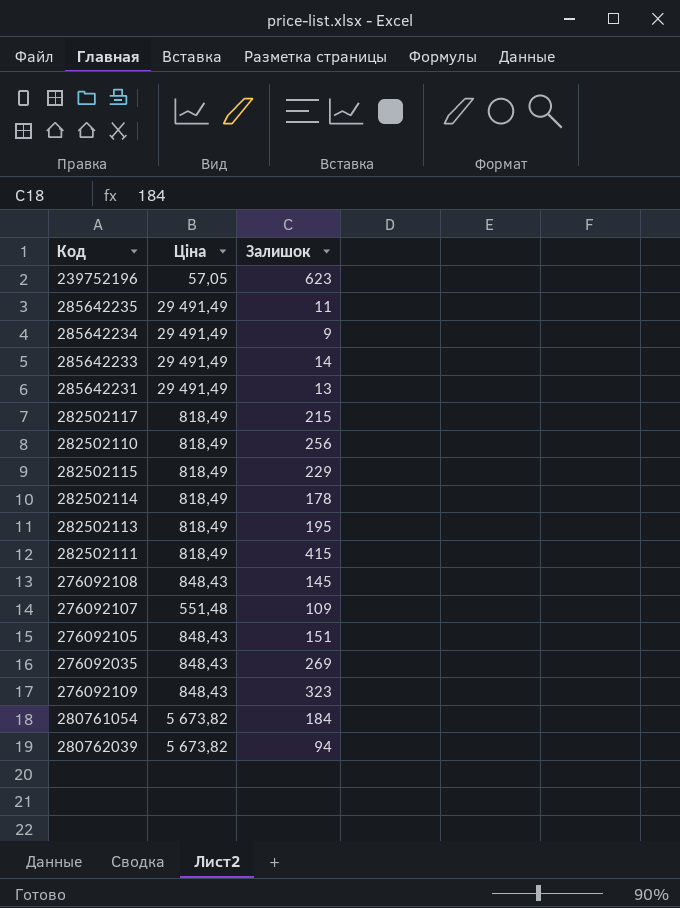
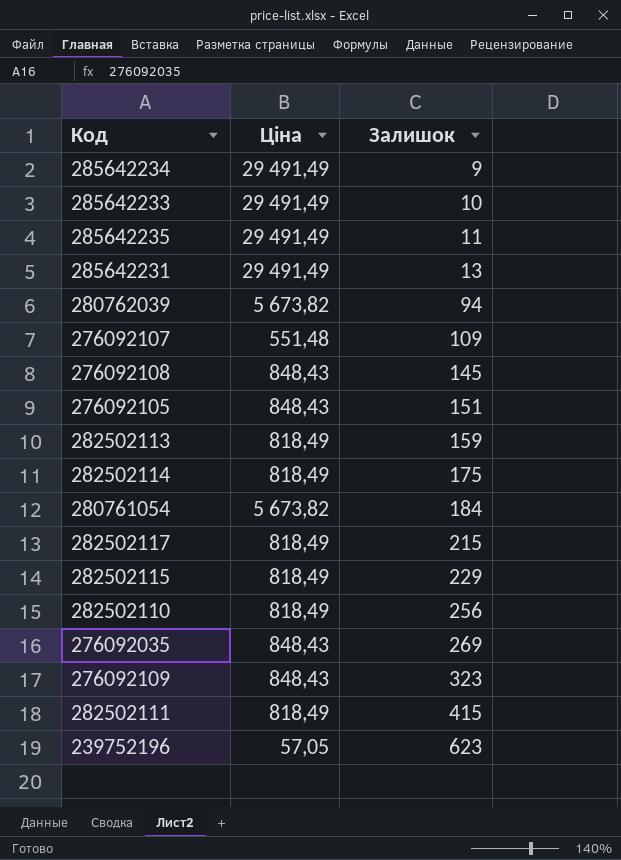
row order: none -> Залишок ascending
285642233 | Залишок: 14 -> 10
282502113 | Залишок: 195 -> 159
282502114 | Залишок: 178 -> 175

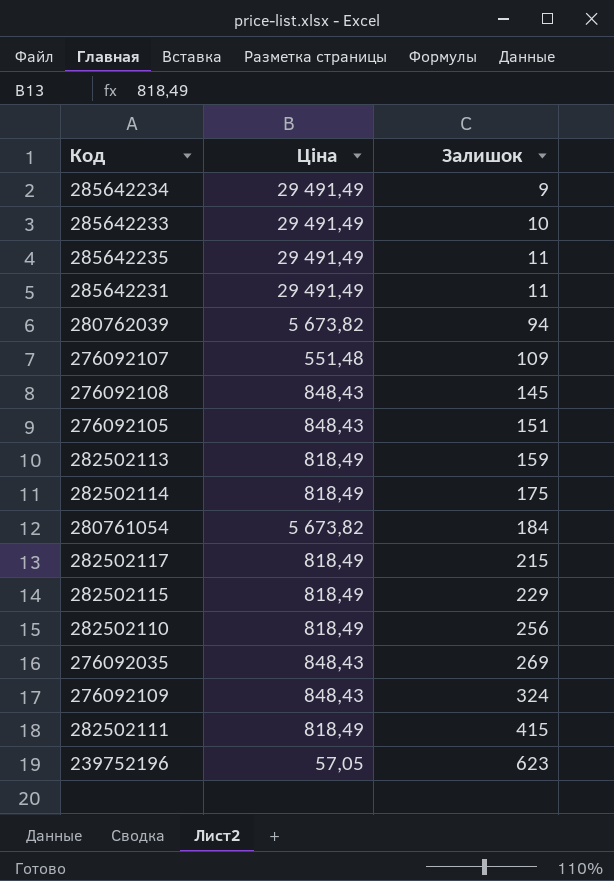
285642231 | Залишок: 13 -> 11
276092109 | Залишок: 323 -> 324

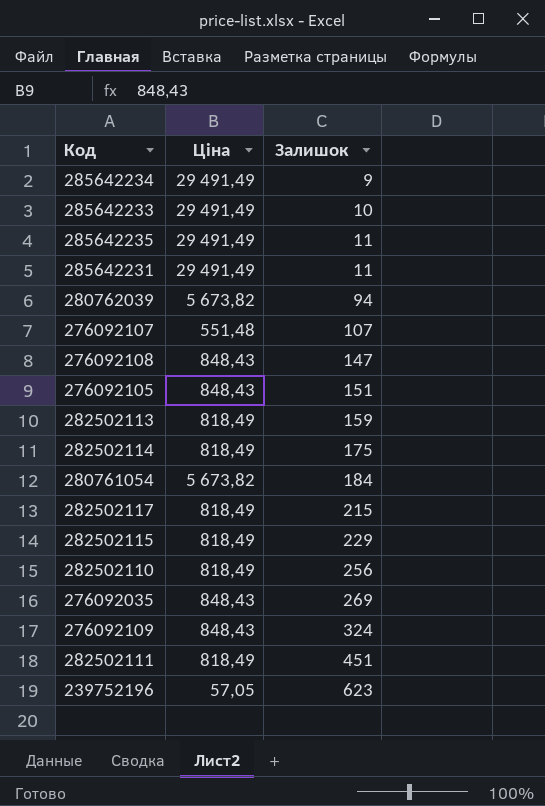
276092107 | Залишок: 109 -> 107
276092108 | Залишок: 145 -> 147
282502111 | Залишок: 415 -> 451

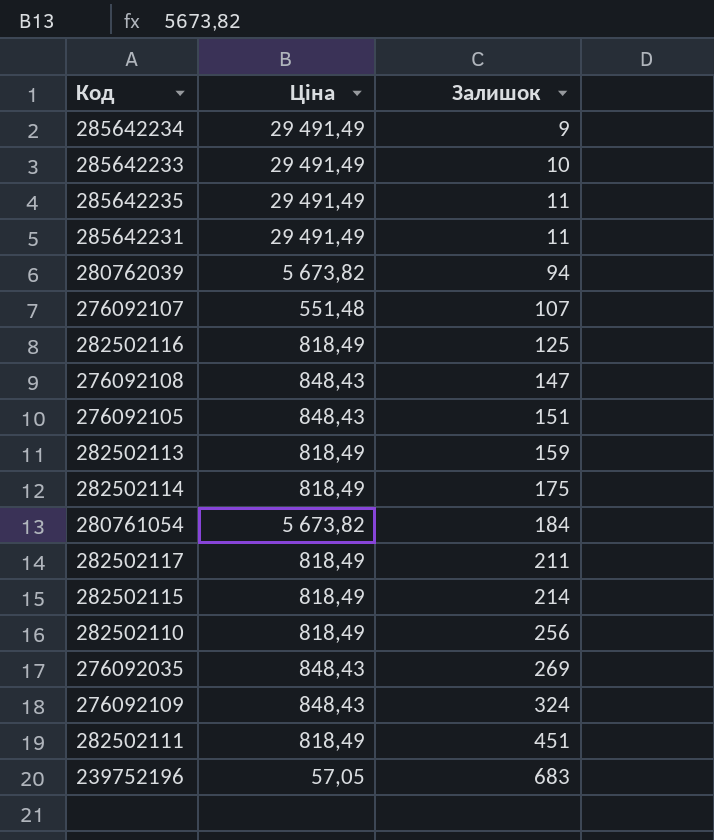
row 282502116: none -> 818,49 | 125
282502117 | Залишок: 215 -> 211
282502115 | Залишок: 229 -> 214
239752196 | Залишок: 623 -> 683

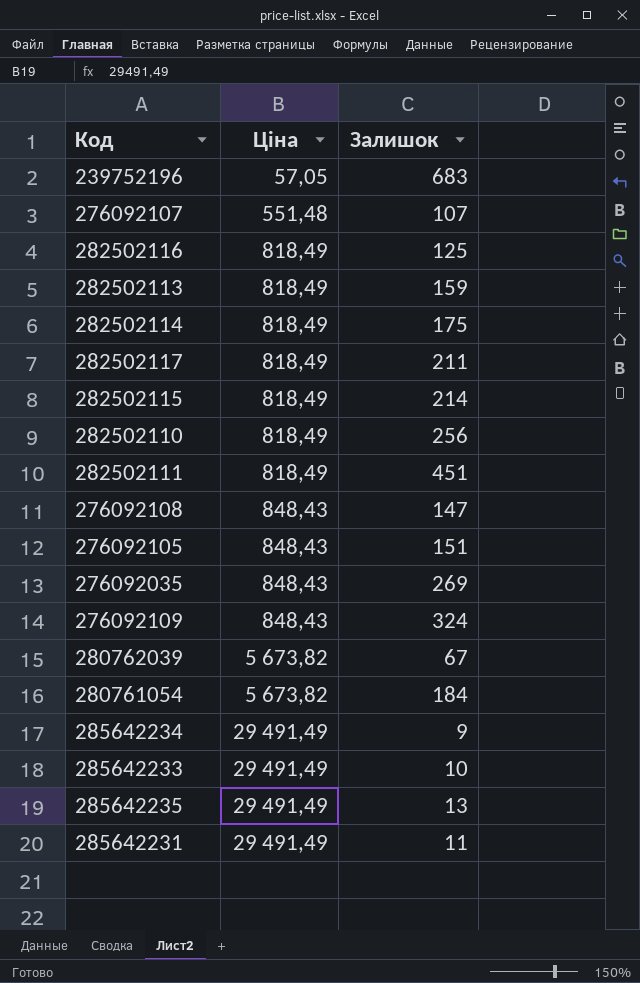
row order: Залишок ascending -> Ціна ascending
280762039 | Залишок: 94 -> 67
285642235 | Залишок: 11 -> 13

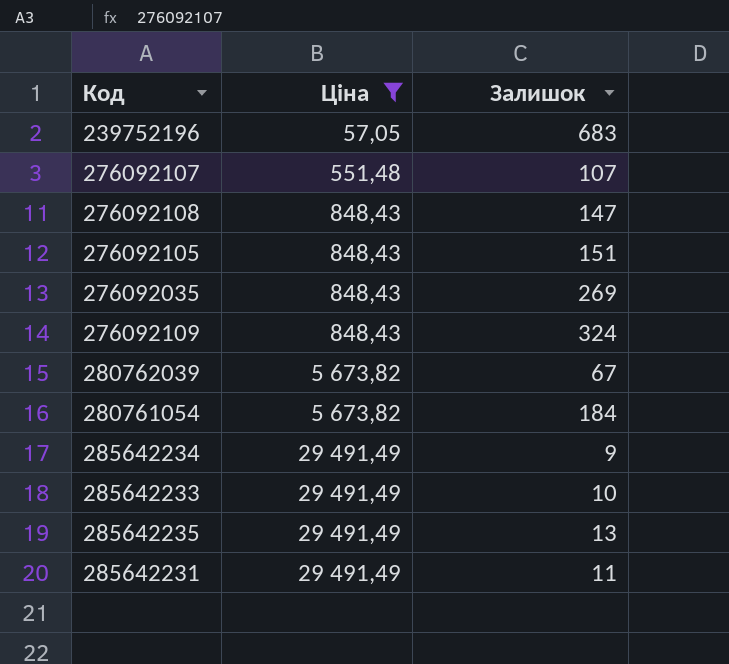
filter: none -> Ціна != 818,49

